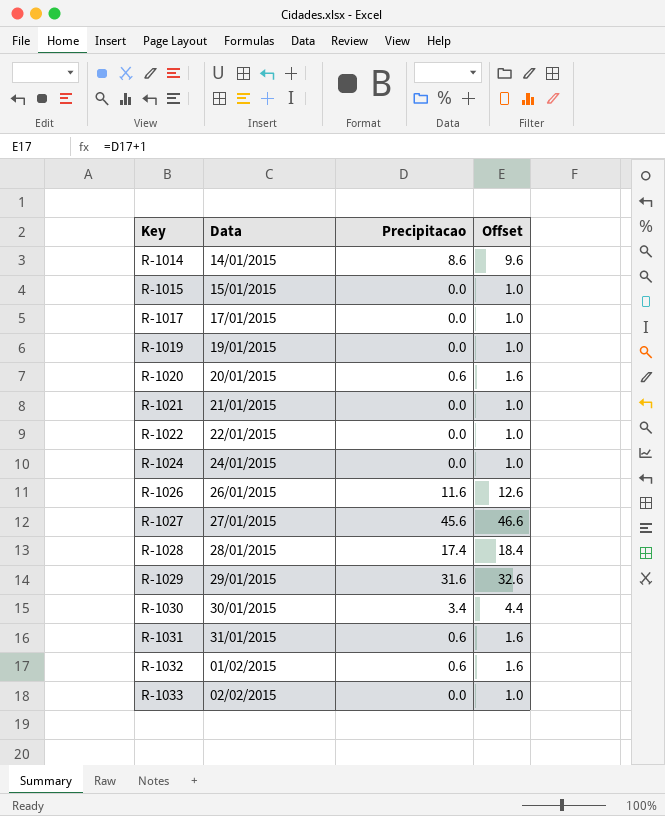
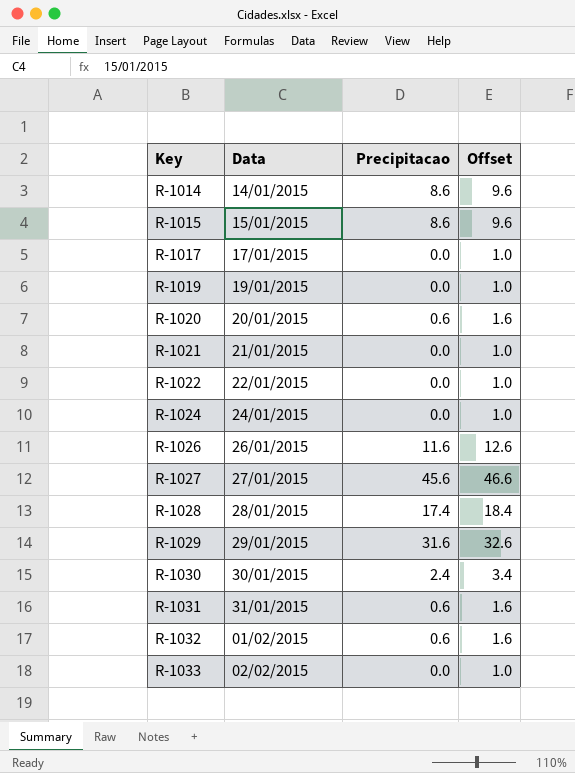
R-1015 | Precipitacao: 0.0 -> 8.6
R-1015 | Offset: 1.0 -> 9.6
R-1030 | Precipitacao: 3.4 -> 2.4
R-1030 | Offset: 4.4 -> 3.4

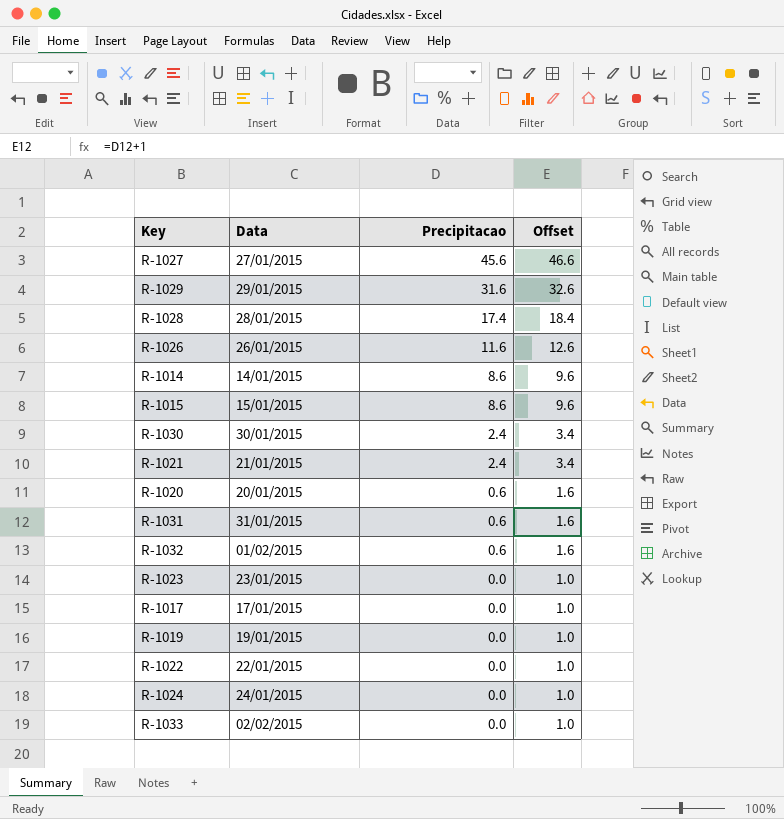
row order: Key ascending -> Precipitacao descending
R-1021 | Precipitacao: 0.0 -> 2.4
R-1021 | Offset: 1.0 -> 3.4
row R-1023: none -> 23/01/2015 | 0.0 | 1.0

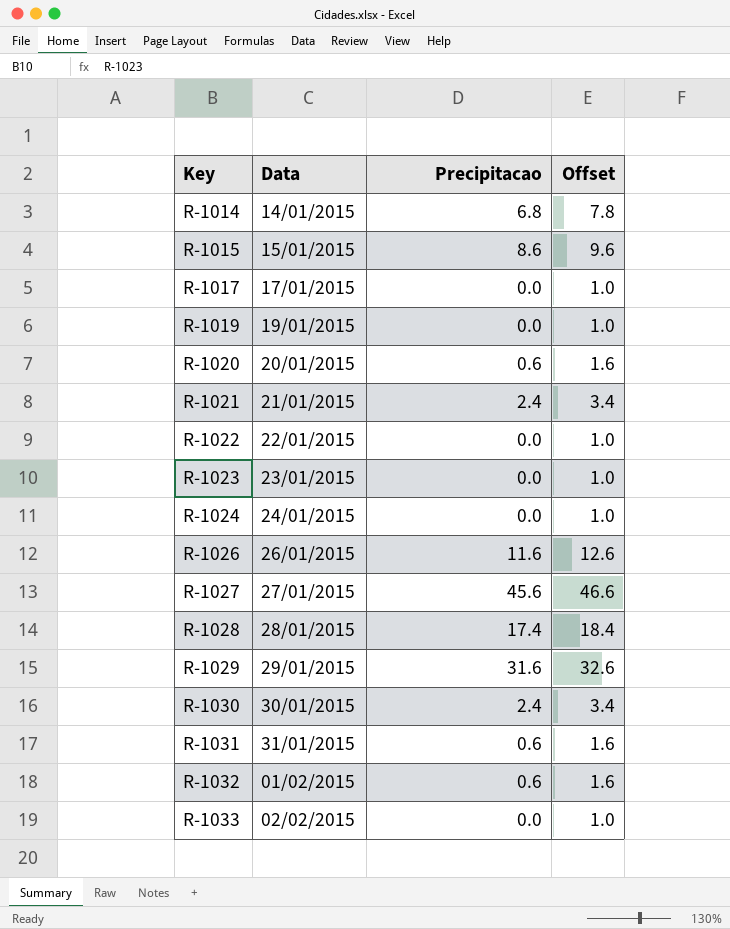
row order: Precipitacao descending -> Key ascending
R-1014 | Precipitacao: 8.6 -> 6.8
R-1014 | Offset: 9.6 -> 7.8

